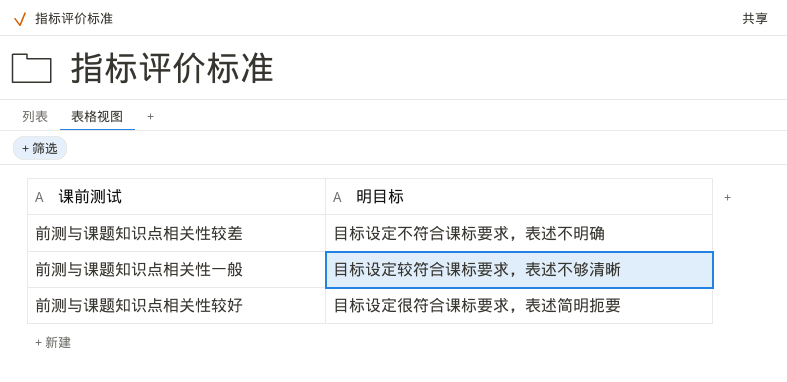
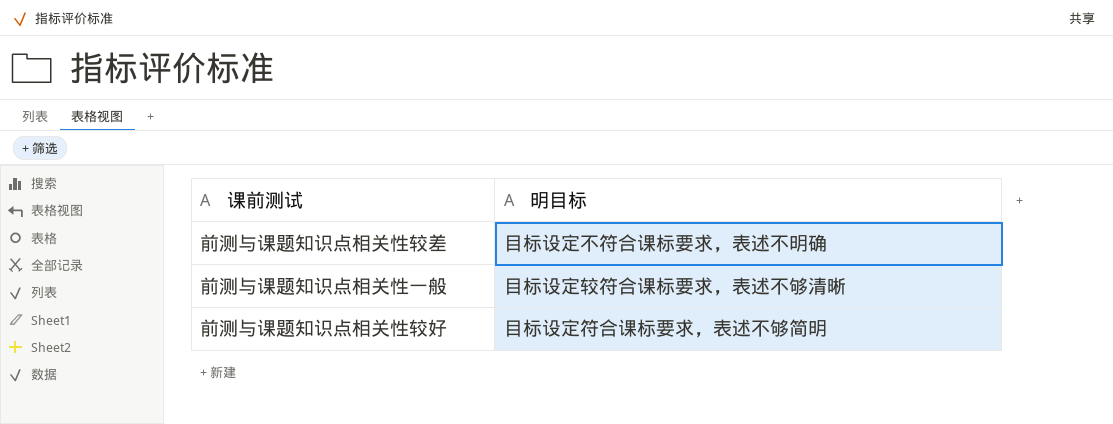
前测与课题知识点相关性较好 | 明目标: 目标设定很符合课标要求，表述简明扼要 -> 目标设定符合课标要求，表述不够简明

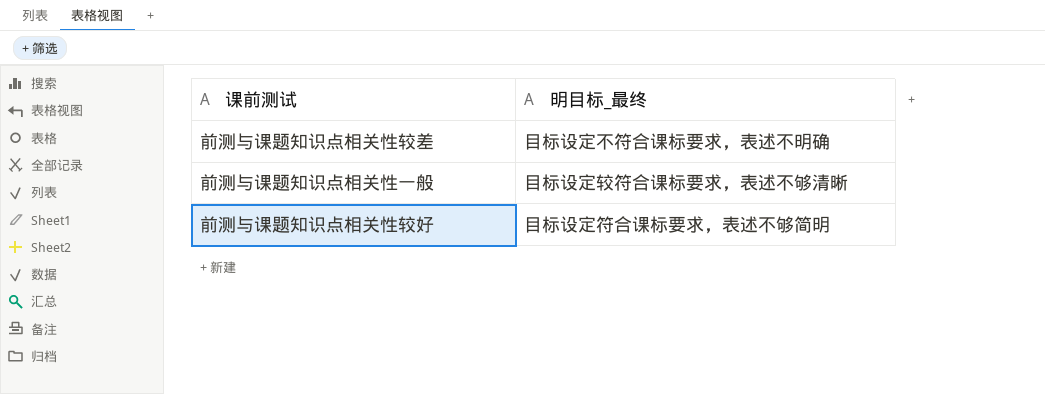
column name: 明目标 -> 明目标_最终

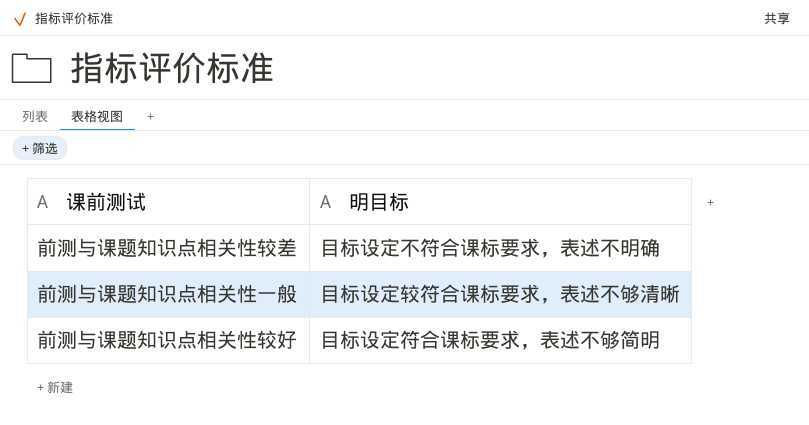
column name: 明目标_最终 -> 明目标

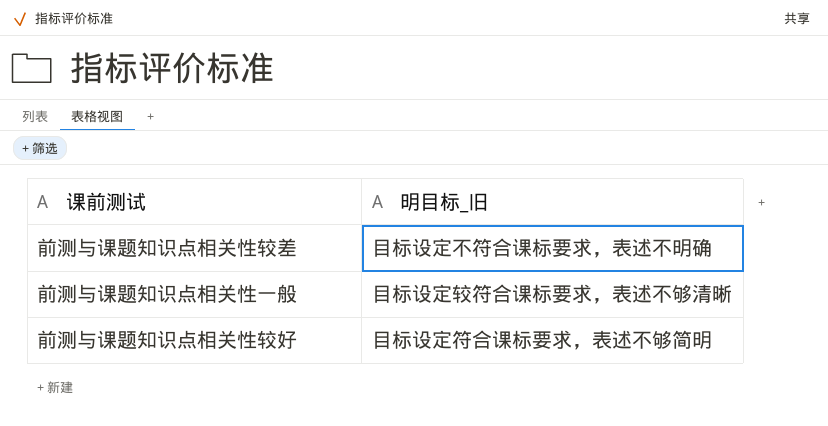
column name: 明目标 -> 明目标_旧

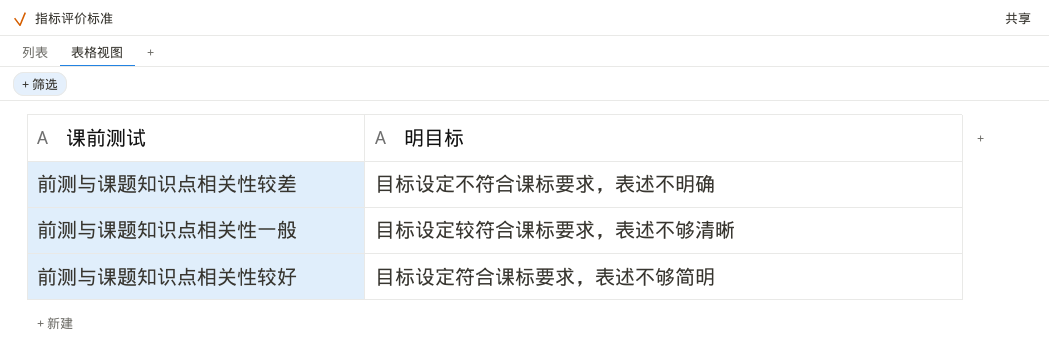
column name: 明目标_旧 -> 明目标

